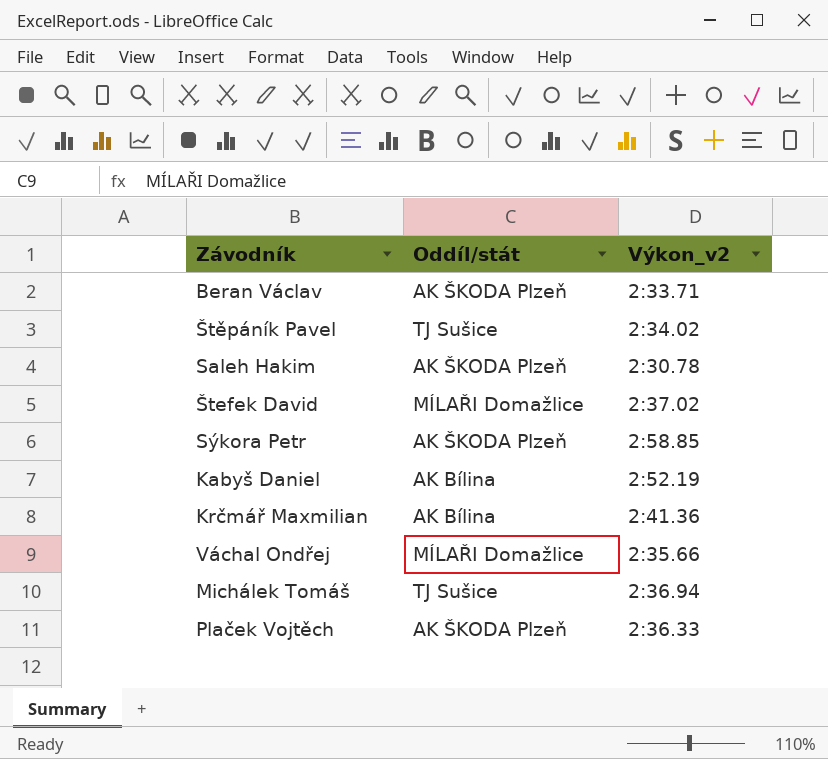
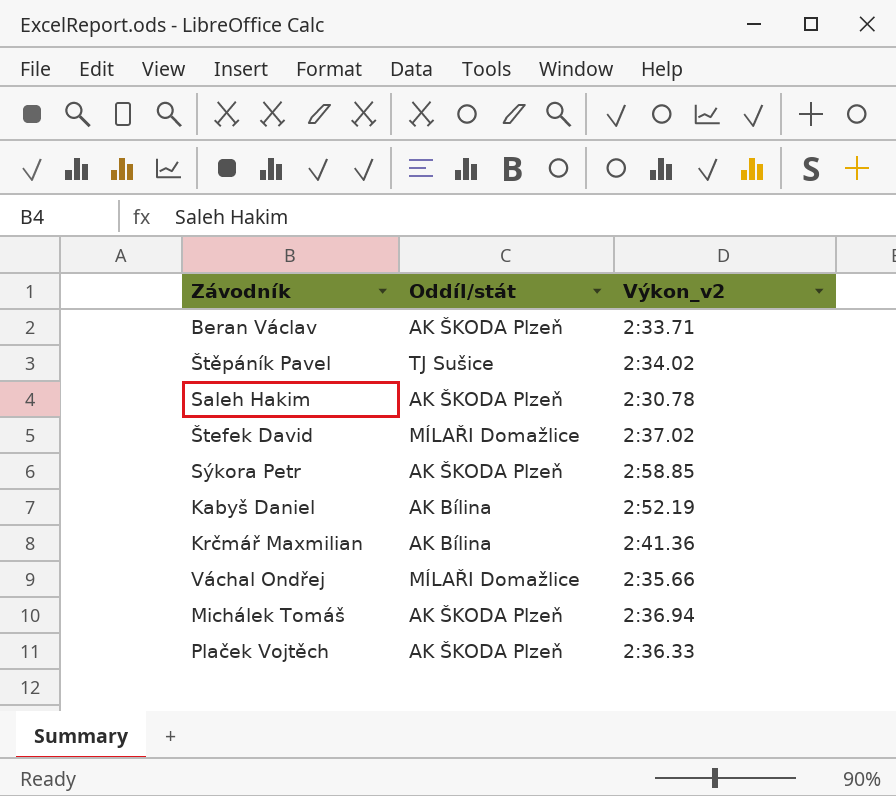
Michálek Tomáš | Oddíl/stát: TJ Sušice -> AK ŠKODA Plzeň

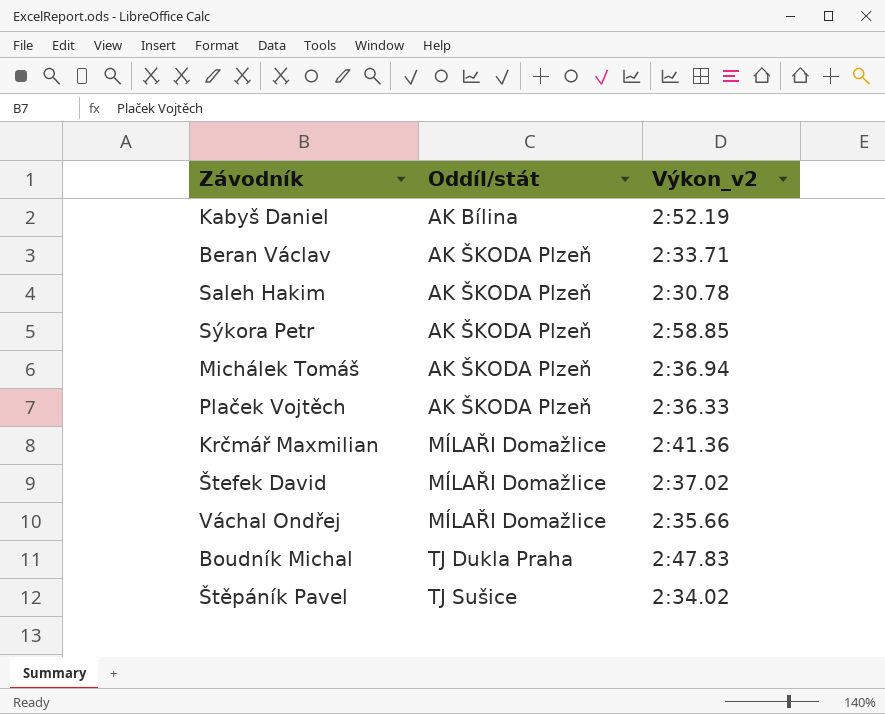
row order: none -> Oddíl/stát ascending
Krčmář Maxmilian | Oddíl/stát: AK Bílina -> MÍLAŘI Domažlice
row Boudník Michal: none -> TJ Dukla Praha | 2:47.83

